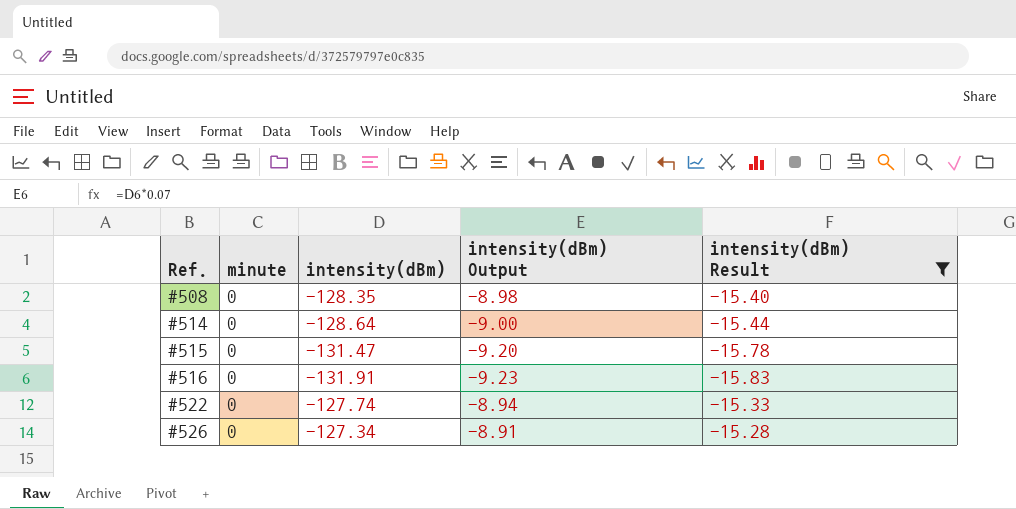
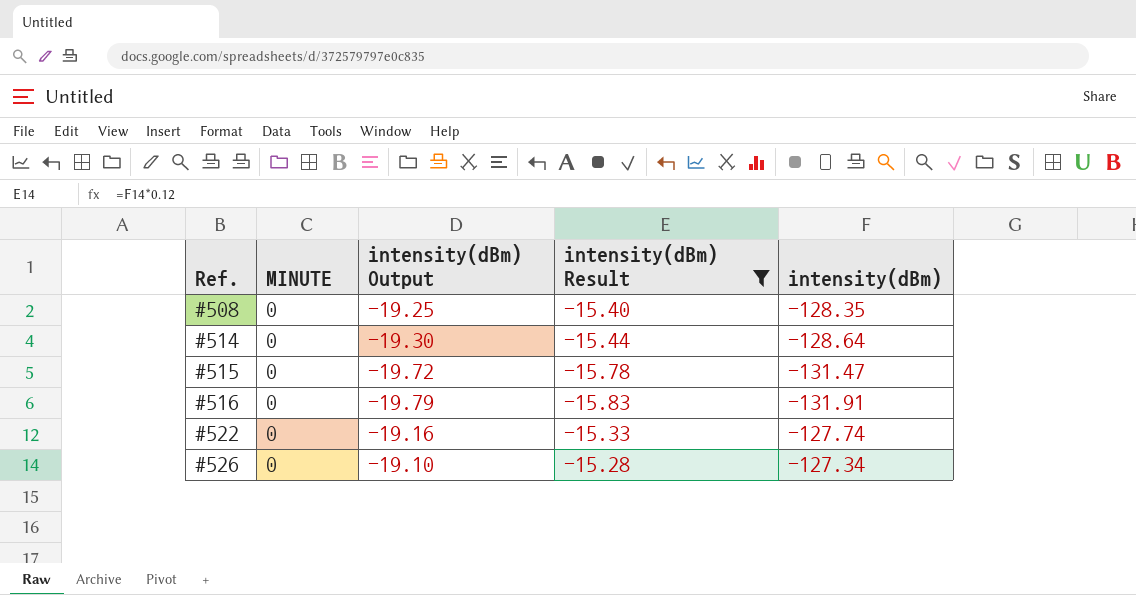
column name: minute -> MINUTE
column intensity(dBm) Output | formula: [intensity(dBm)] * 0.07 -> [intensity(dBm)] * 0.15
column intensity(dBm) | position: 3 -> 5

